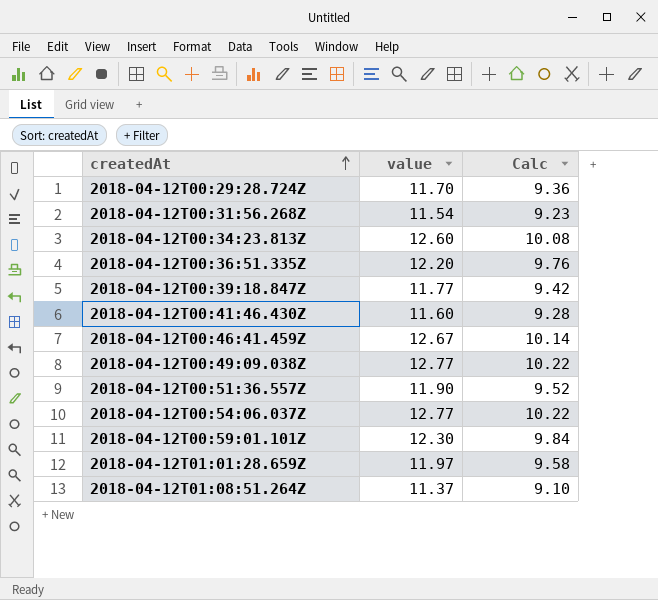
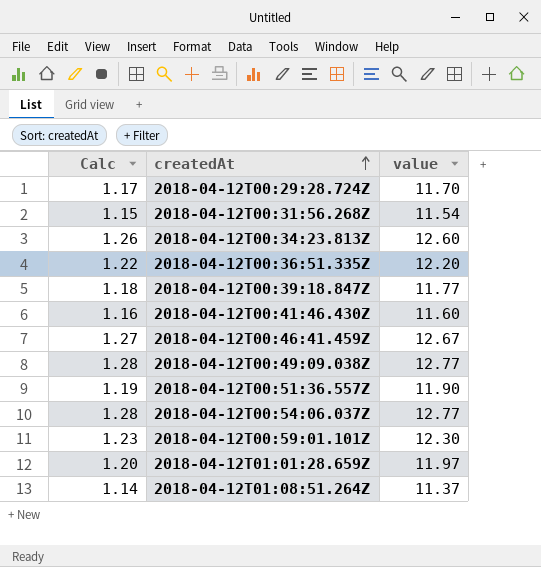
column Calc | formula: [value] * 0.8 -> [value] * 0.1
column Calc | position: 3 -> 1

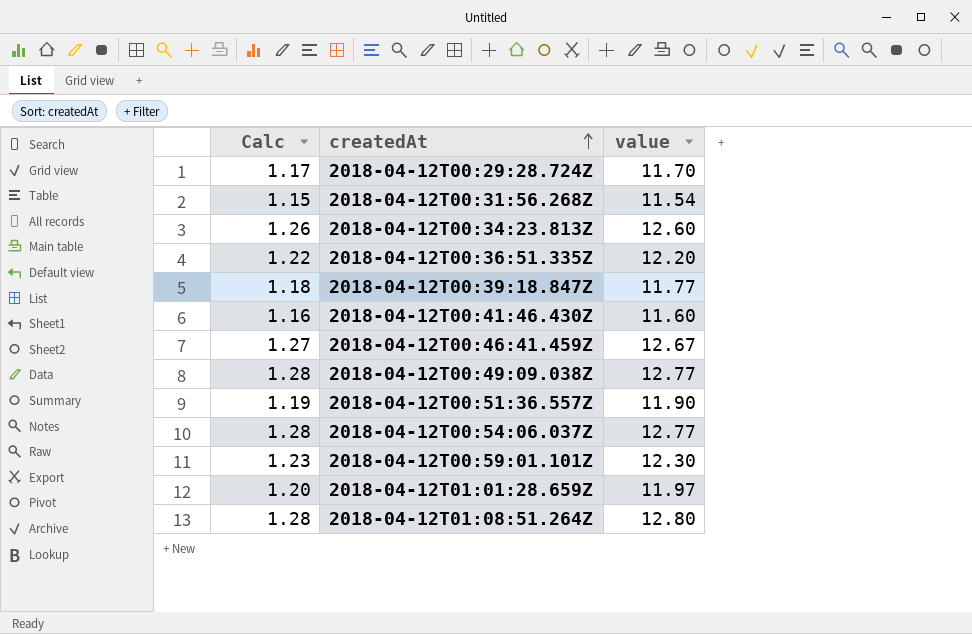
2018-04-12T01:08:51.264Z | Calc: 1.14 -> 1.28
2018-04-12T01:08:51.264Z | value: 11.37 -> 12.80

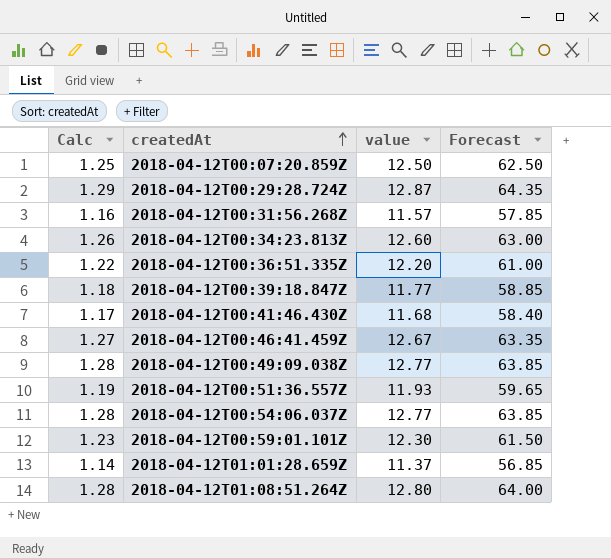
column Forecast | formula: none -> [value] * 5
row 2018-04-12T00:07:20.859Z: none -> 1.25 | 12.50 | 62.50
2018-04-12T00:29:28.724Z | Calc: 1.17 -> 1.29
2018-04-12T00:29:28.724Z | value: 11.70 -> 12.87
2018-04-12T00:31:56.268Z | Calc: 1.15 -> 1.16
2018-04-12T00:31:56.268Z | value: 11.54 -> 11.57
2018-04-12T00:41:46.430Z | Calc: 1.16 -> 1.17
2018-04-12T00:41:46.430Z | value: 11.60 -> 11.68
2018-04-12T00:51:36.557Z | value: 11.90 -> 11.93
2018-04-12T01:01:28.659Z | Calc: 1.20 -> 1.14
2018-04-12T01:01:28.659Z | value: 11.97 -> 11.37

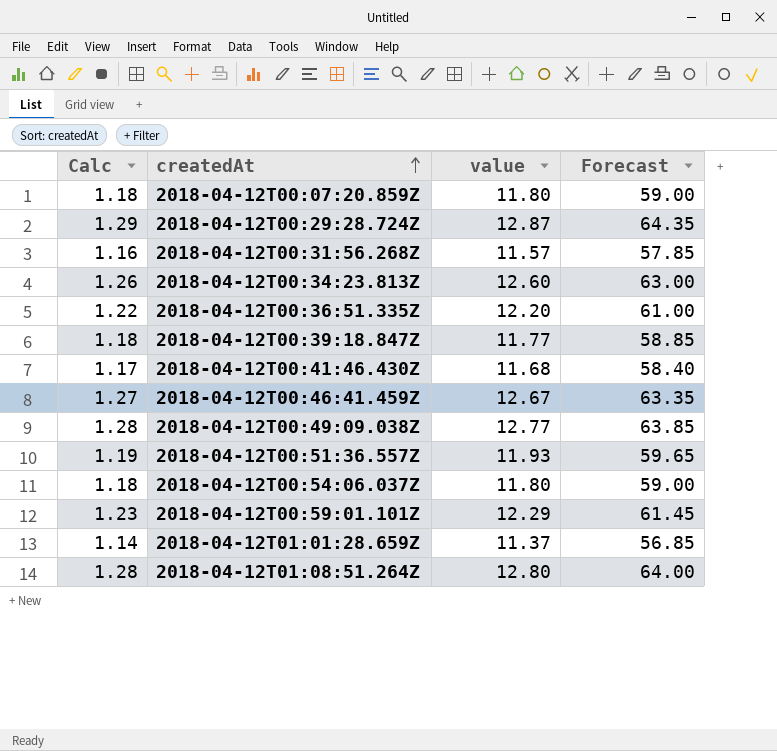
2018-04-12T00:07:20.859Z | Calc: 1.25 -> 1.18
2018-04-12T00:07:20.859Z | value: 12.50 -> 11.80
2018-04-12T00:07:20.859Z | Forecast: 62.50 -> 59.00
2018-04-12T00:54:06.037Z | Calc: 1.28 -> 1.18
2018-04-12T00:54:06.037Z | value: 12.77 -> 11.80
2018-04-12T00:54:06.037Z | Forecast: 63.85 -> 59.00
2018-04-12T00:59:01.101Z | value: 12.30 -> 12.29
2018-04-12T00:59:01.101Z | Forecast: 61.50 -> 61.45

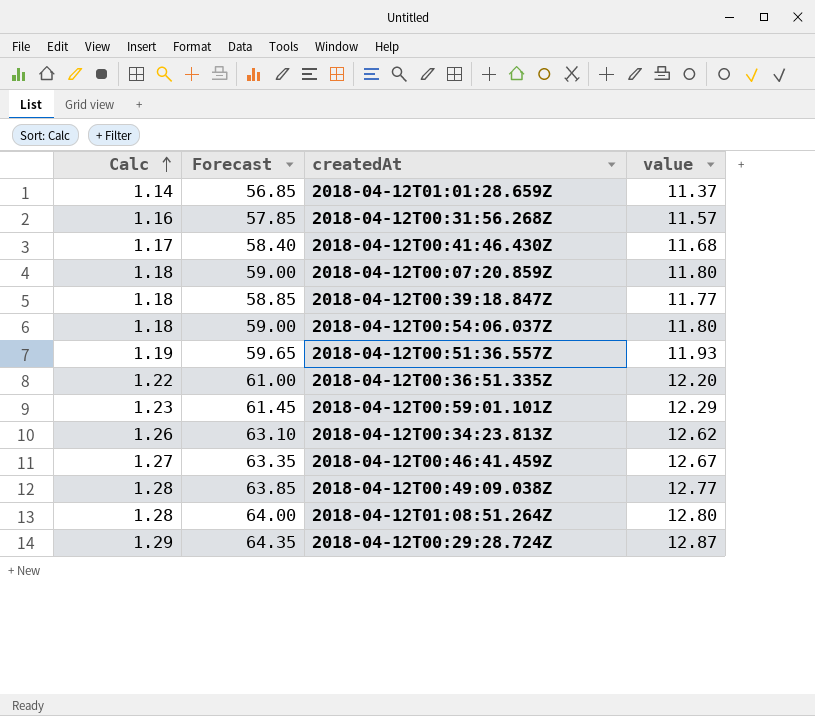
row order: createdAt ascending -> Calc ascending
column Forecast | position: 4 -> 2
2018-04-12T00:34:23.813Z | Forecast: 63.00 -> 63.10
2018-04-12T00:34:23.813Z | value: 12.60 -> 12.62

